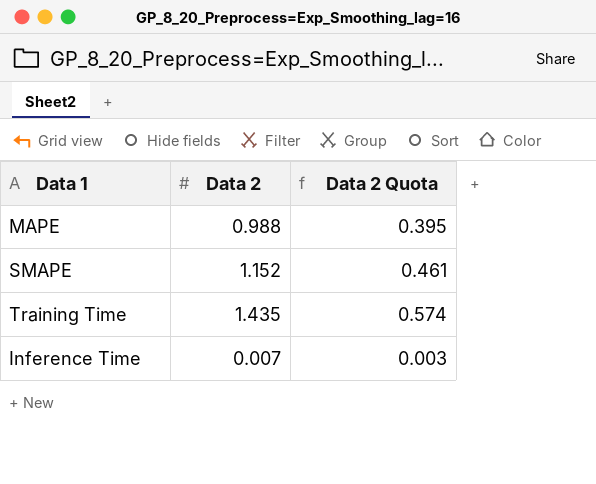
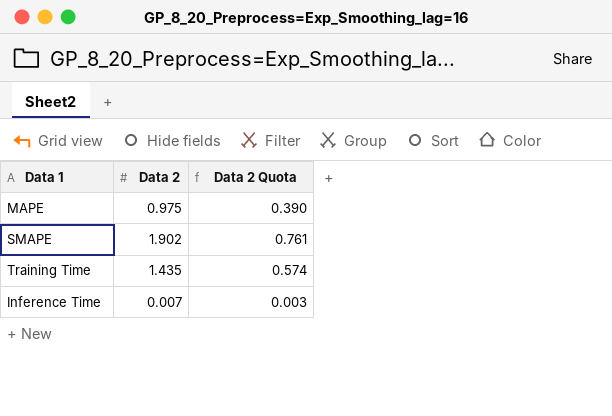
MAPE | Data 2: 0.988 -> 0.975
MAPE | Data 2 Quota: 0.395 -> 0.390
SMAPE | Data 2: 1.152 -> 1.902
SMAPE | Data 2 Quota: 0.461 -> 0.761

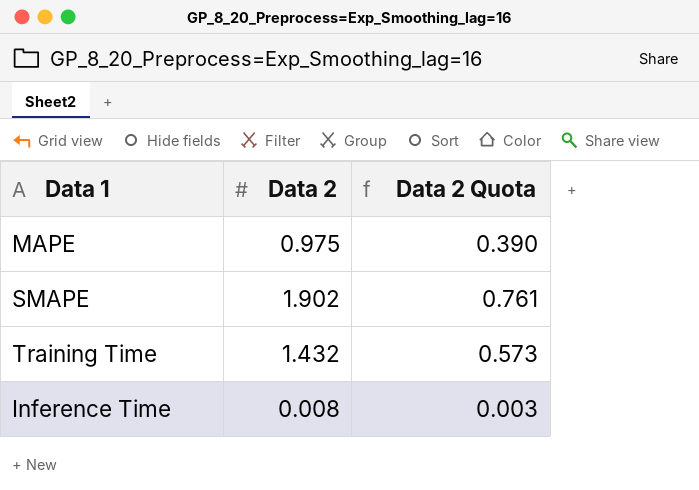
Training Time | Data 2: 1.435 -> 1.432
Training Time | Data 2 Quota: 0.574 -> 0.573
Inference Time | Data 2: 0.007 -> 0.008

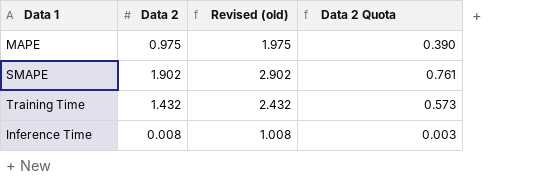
column Revised (old) | formula: none -> [Data 2] + 1

